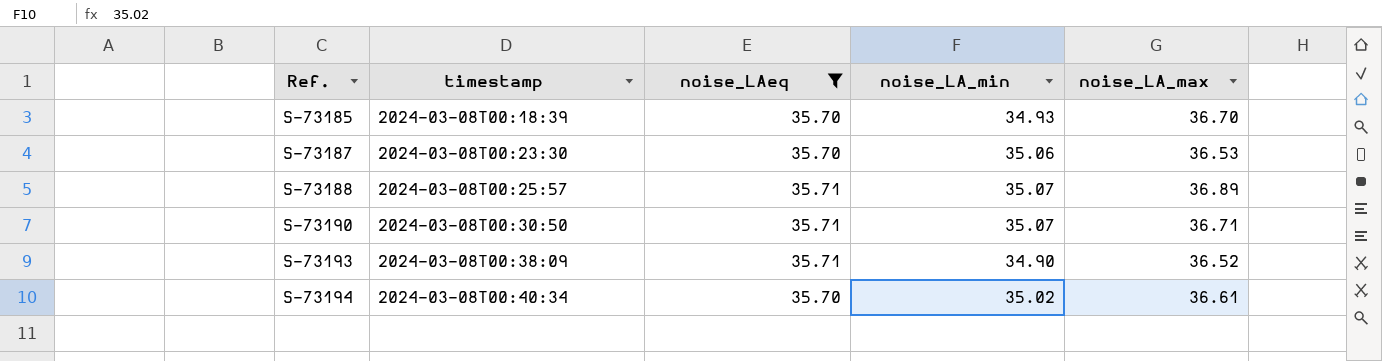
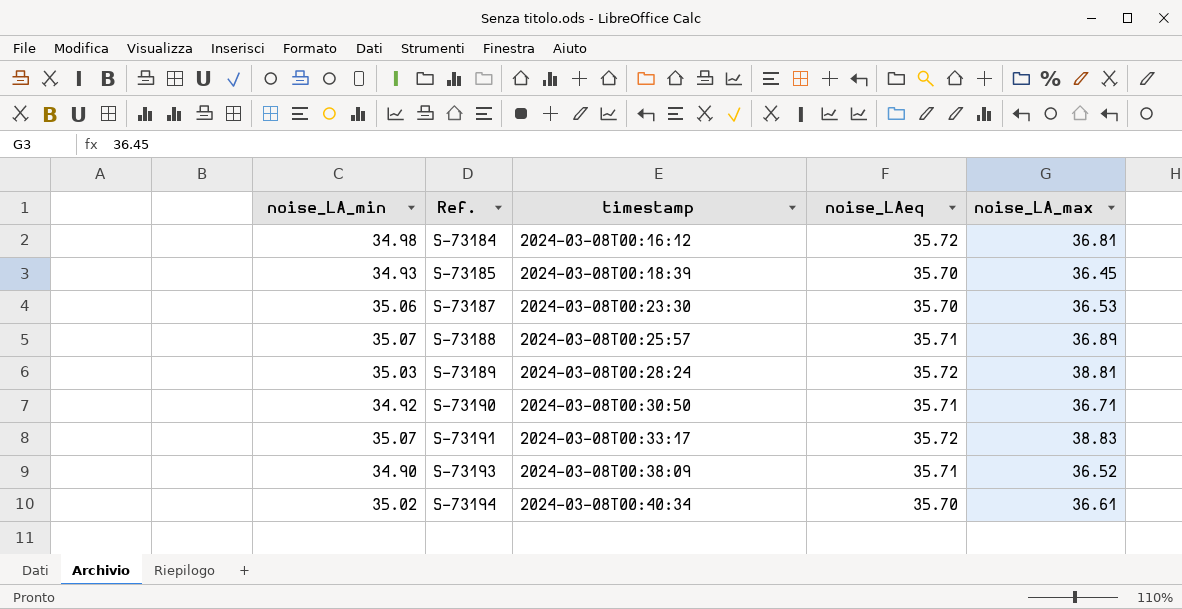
filter: noise_LAeq != 35.72 -> none
column noise_LA_min | position: 4 -> 1
S-73185 | noise_LA_max: 36.70 -> 36.45
S-73190 | noise_LA_min: 35.07 -> 34.92

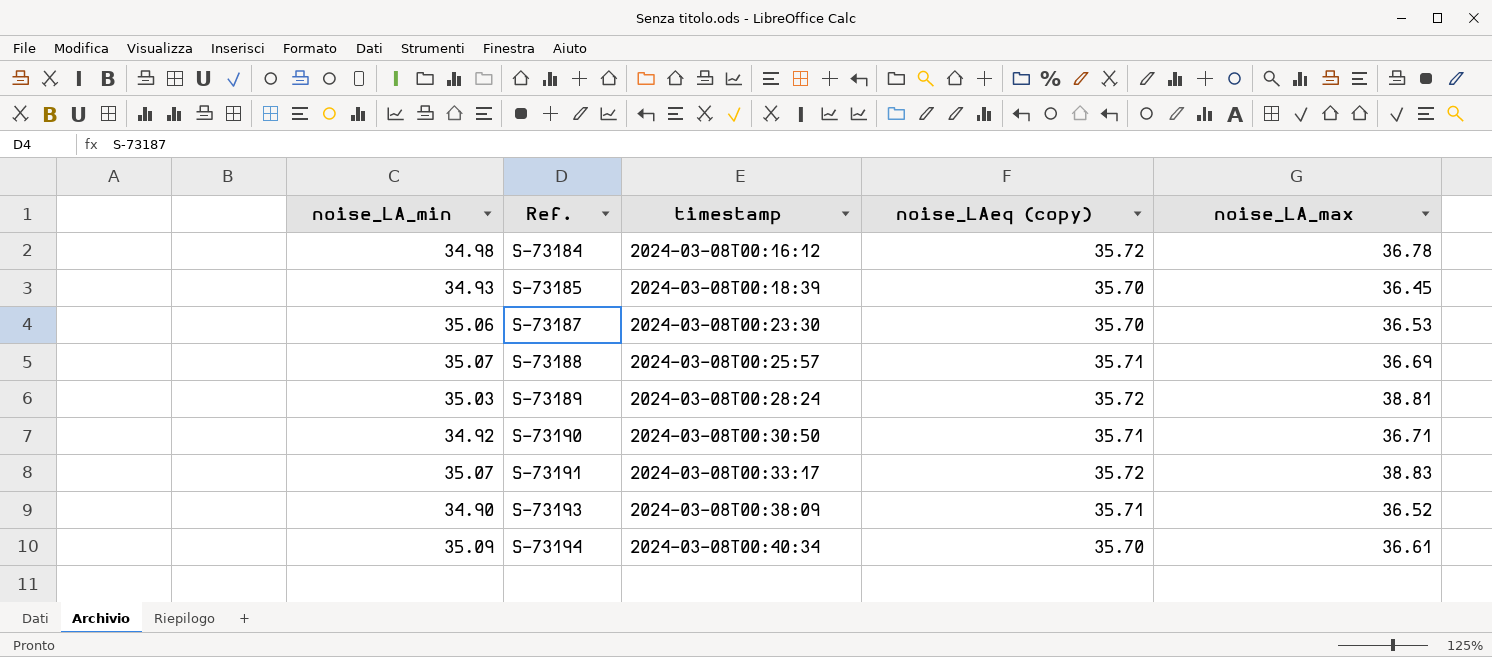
column name: noise_LAeq -> noise_LAeq (copy)
S-73184 | noise_LA_max: 36.81 -> 36.78
S-73188 | noise_LA_max: 36.89 -> 36.69
S-73194 | noise_LA_min: 35.02 -> 35.09

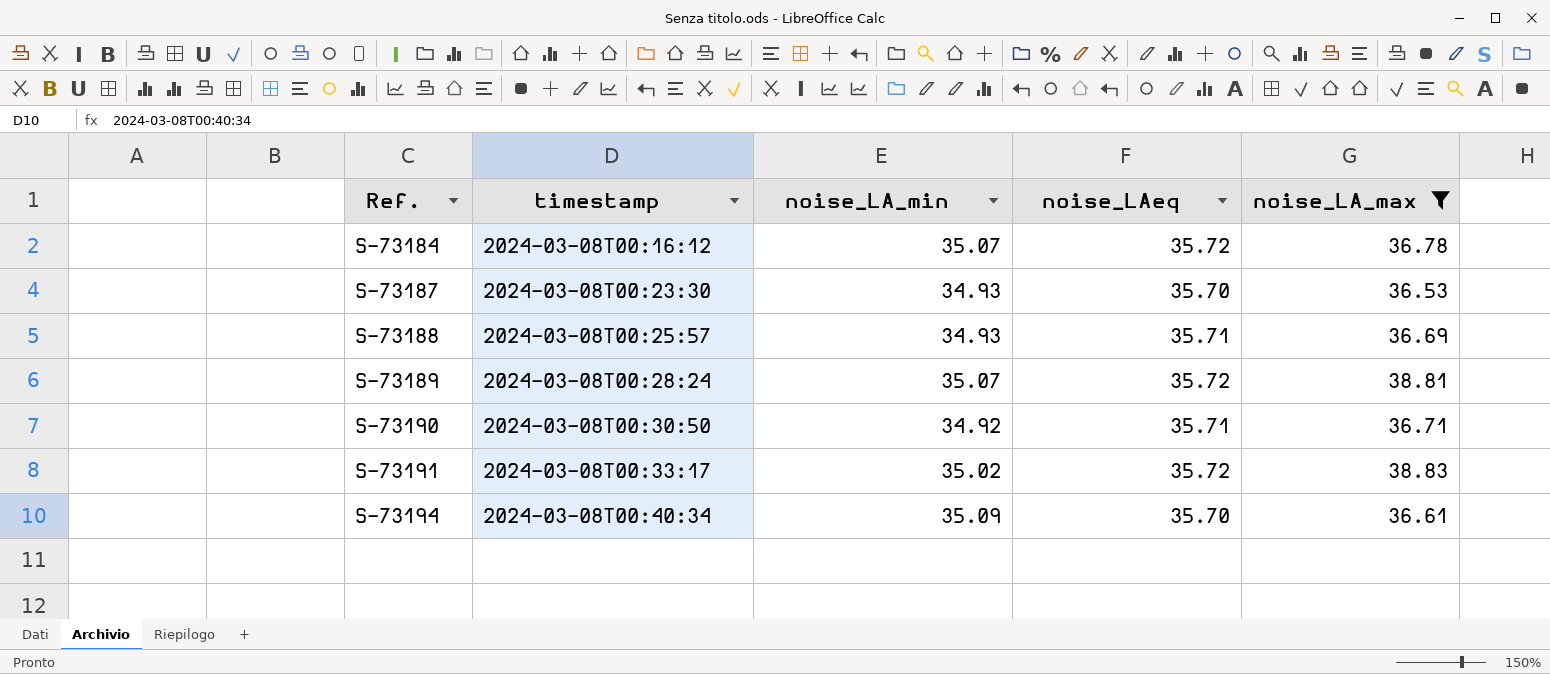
filter: none -> noise_LA_max >= 36.53
column noise_LA_min | position: 1 -> 3
column name: noise_LAeq (copy) -> noise_LAeq
S-73184 | noise_LA_min: 34.98 -> 35.07
S-73187 | noise_LA_min: 35.06 -> 34.93
S-73188 | noise_LA_min: 35.07 -> 34.93
S-73189 | noise_LA_min: 35.03 -> 35.07
S-73191 | noise_LA_min: 35.07 -> 35.02

